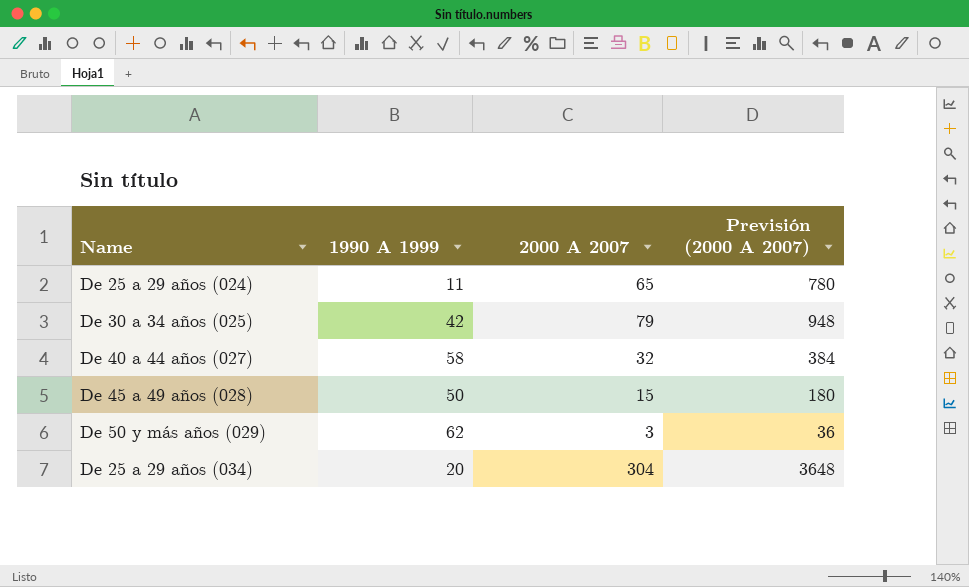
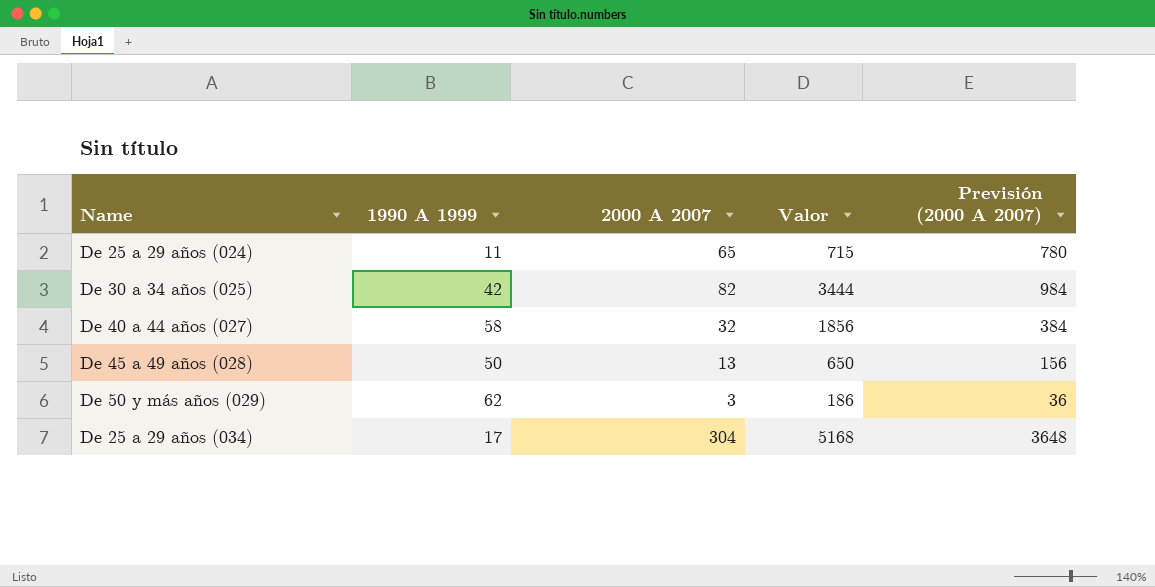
column Valor | formula: none -> [1990 A 1999] * [2000 A 2007]
De 30 a 34 años (025) | 2000 A 2007: 79 -> 82
De 30 a 34 años (025) | Previsión (2000 A 2007): 948 -> 984
De 45 a 49 años (028) | 2000 A 2007: 15 -> 13
De 45 a 49 años (028) | Previsión (2000 A 2007): 180 -> 156
De 25 a 29 años (034) | 1990 A 1999: 20 -> 17

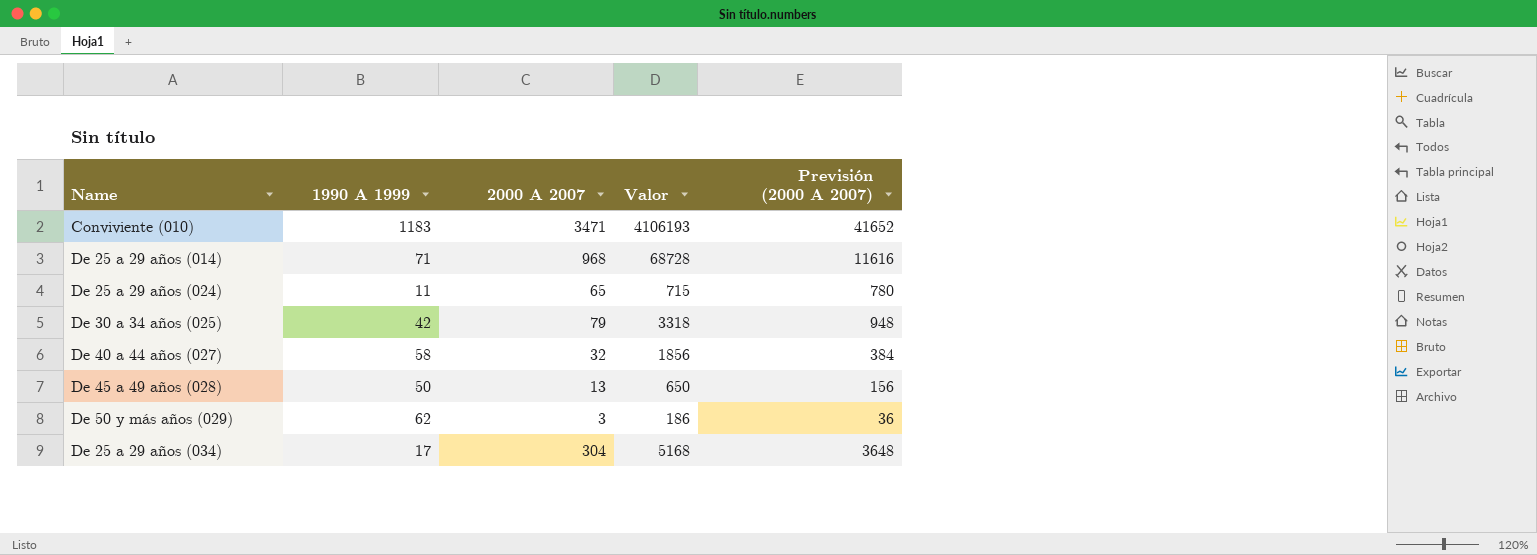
row Conviviente (010): none -> 1183 | 3471 | 4106193 | 41652
row De 25 a 29 años (014): none -> 71 | 968 | 68728 | 11616
De 30 a 34 años (025) | 2000 A 2007: 82 -> 79
De 30 a 34 años (025) | Valor: 3444 -> 3318
De 30 a 34 años (025) | Previsión (2000 A 2007): 984 -> 948

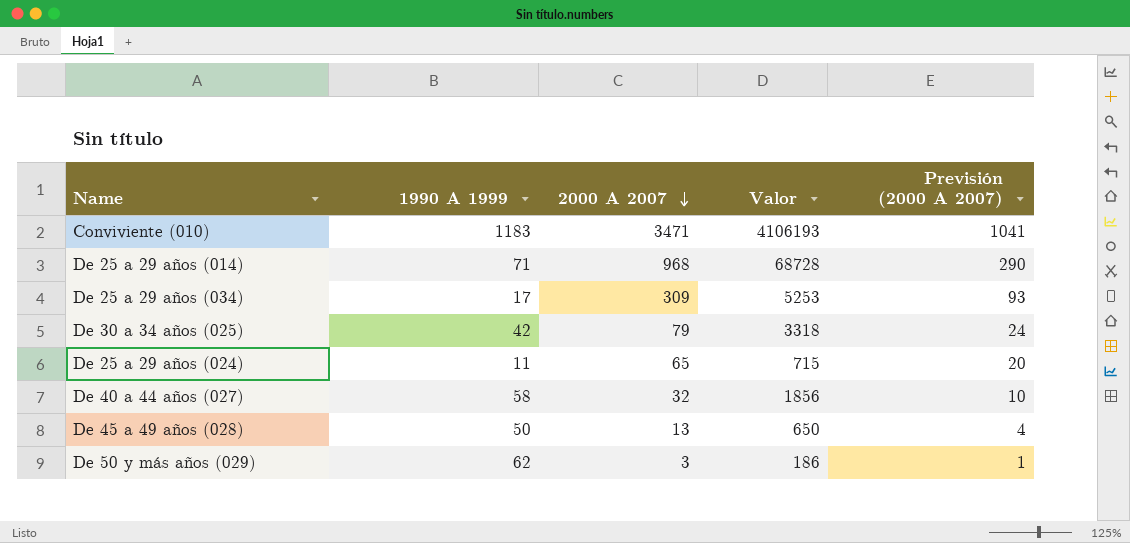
row order: none -> 2000 A 2007 descending
column Previsión (2000 A 2007) | formula: [2000 A 2007] * 12 -> [2000 A 2007] * 0,3
De 25 a 29 años (034) | 2000 A 2007: 304 -> 309
De 25 a 29 años (034) | Valor: 5168 -> 5253

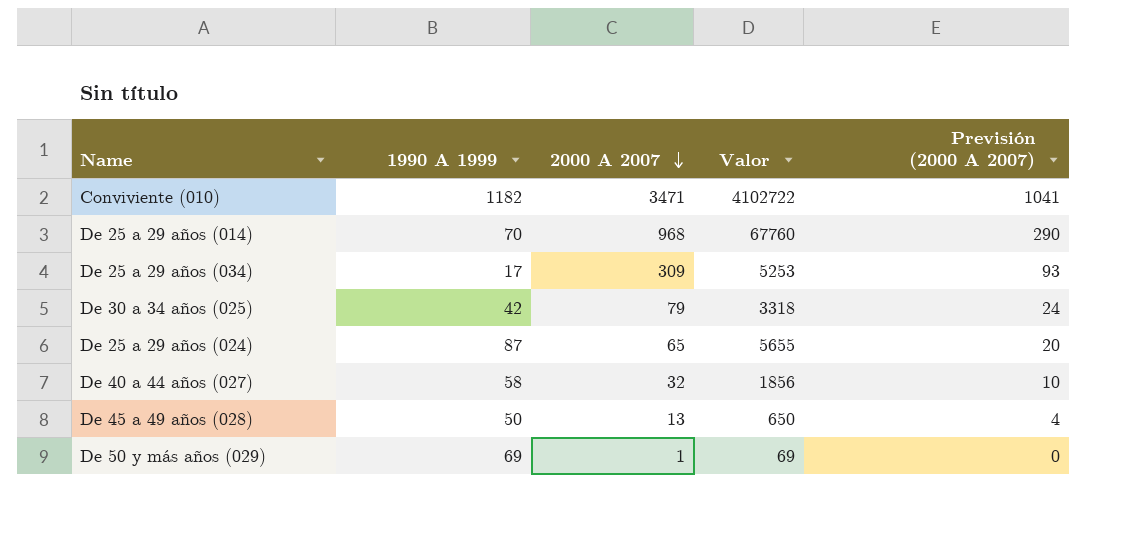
Conviviente (010) | 1990 A 1999: 1183 -> 1182
Conviviente (010) | Valor: 4106193 -> 4102722
De 25 a 29 años (014) | 1990 A 1999: 71 -> 70
De 25 a 29 años (014) | Valor: 68728 -> 67760
De 25 a 29 años (024) | 1990 A 1999: 11 -> 87
De 25 a 29 años (024) | Valor: 715 -> 5655
De 50 y más años (029) | 1990 A 1999: 62 -> 69
De 50 y más años (029) | 2000 A 2007: 3 -> 1
De 50 y más años (029) | Valor: 186 -> 69
De 50 y más años (029) | Previsión (2000 A 2007): 1 -> 0

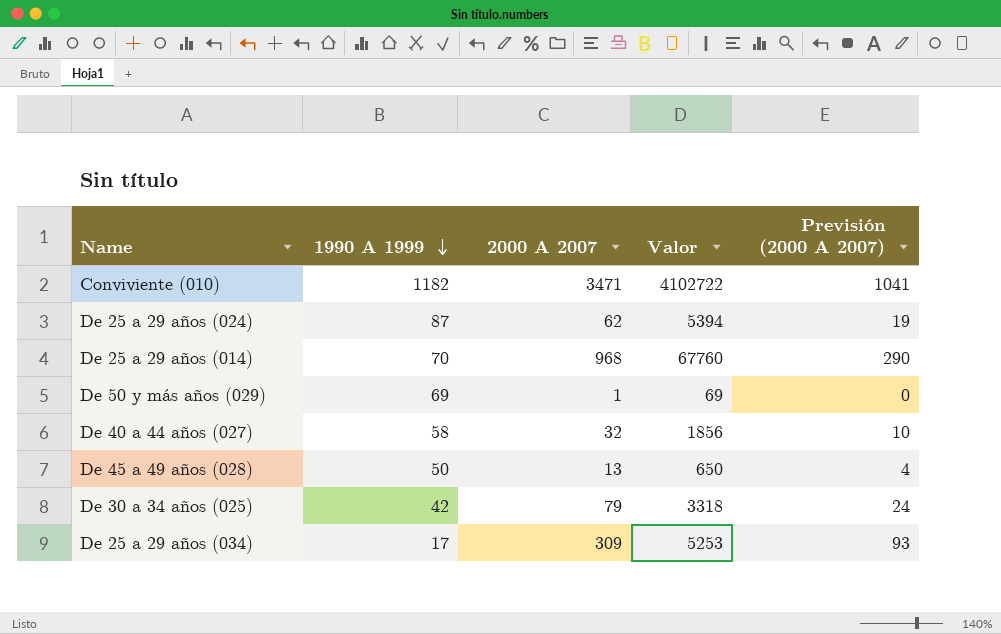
row order: 2000 A 2007 descending -> 1990 A 1999 descending
De 25 a 29 años (024) | 2000 A 2007: 65 -> 62
De 25 a 29 años (024) | Valor: 5655 -> 5394
De 25 a 29 años (024) | Previsión (2000 A 2007): 20 -> 19

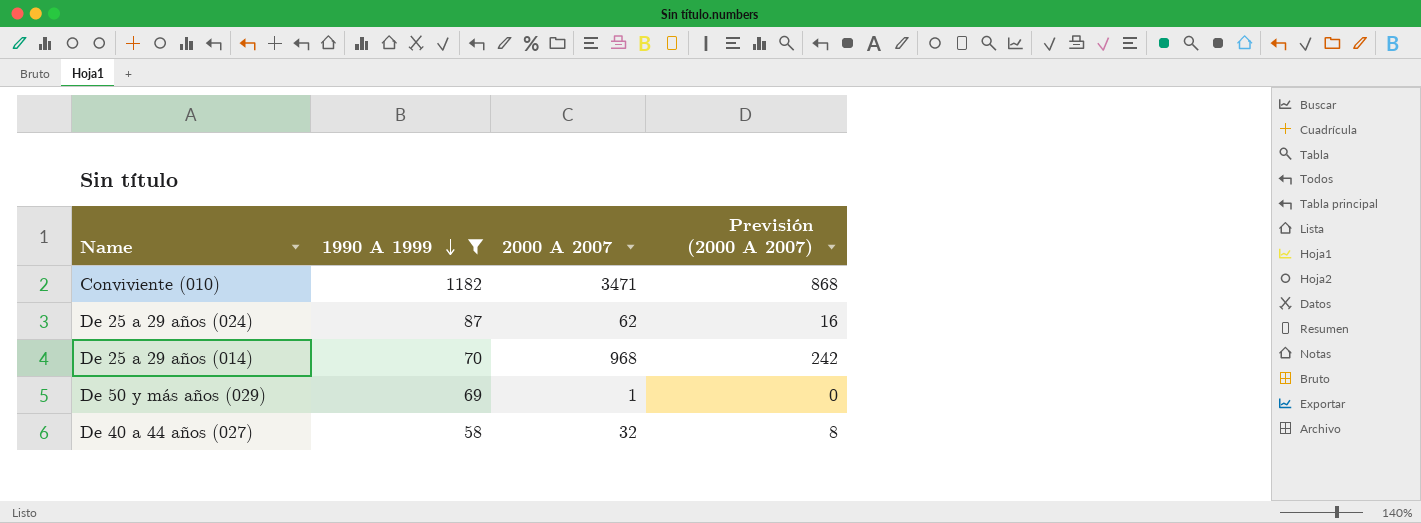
filter: none -> 1990 A 1999 >= 58
column Valor | formula: [1990 A 1999] * [2000 A 2007] -> none
column Previsión (2000 A 2007) | formula: [2000 A 2007] * 0,3 -> [2000 A 2007] * 0,25

